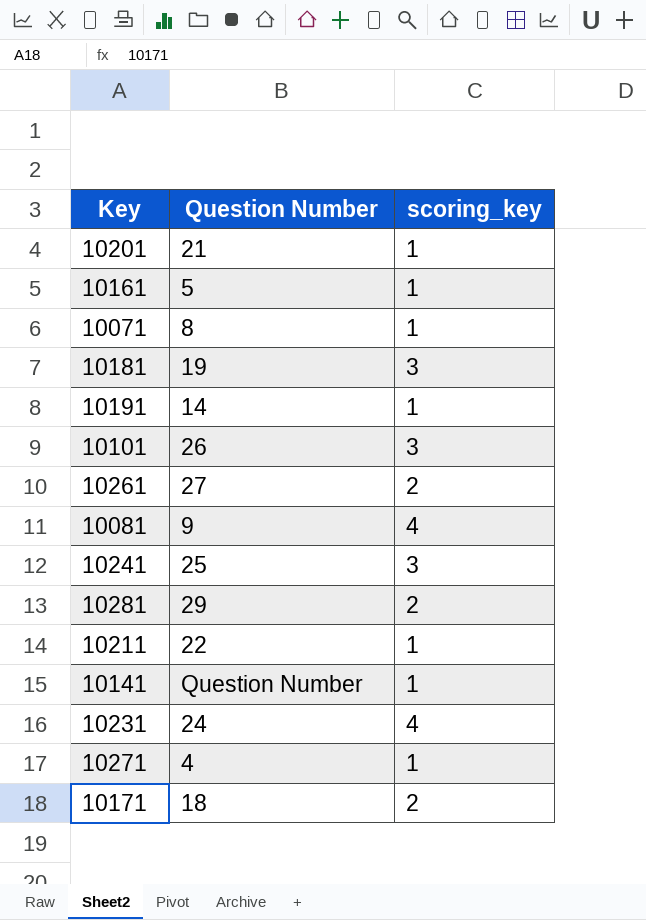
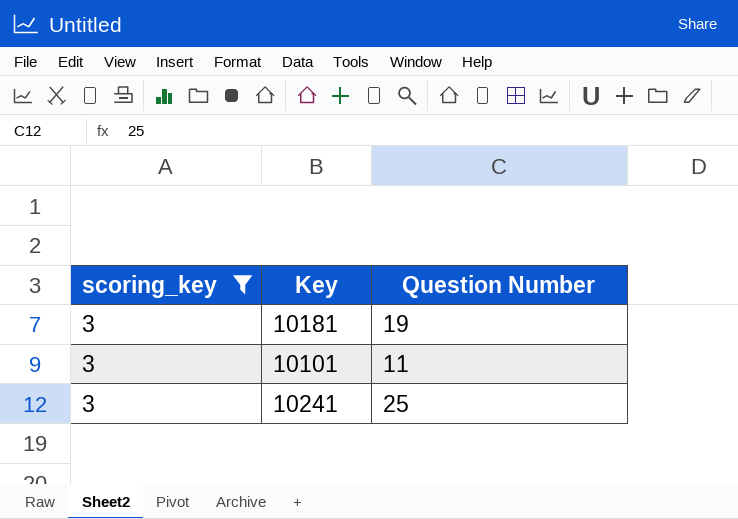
filter: none -> scoring_key = 3
column scoring_key | position: 3 -> 1
10101 | Question Number: 26 -> 11

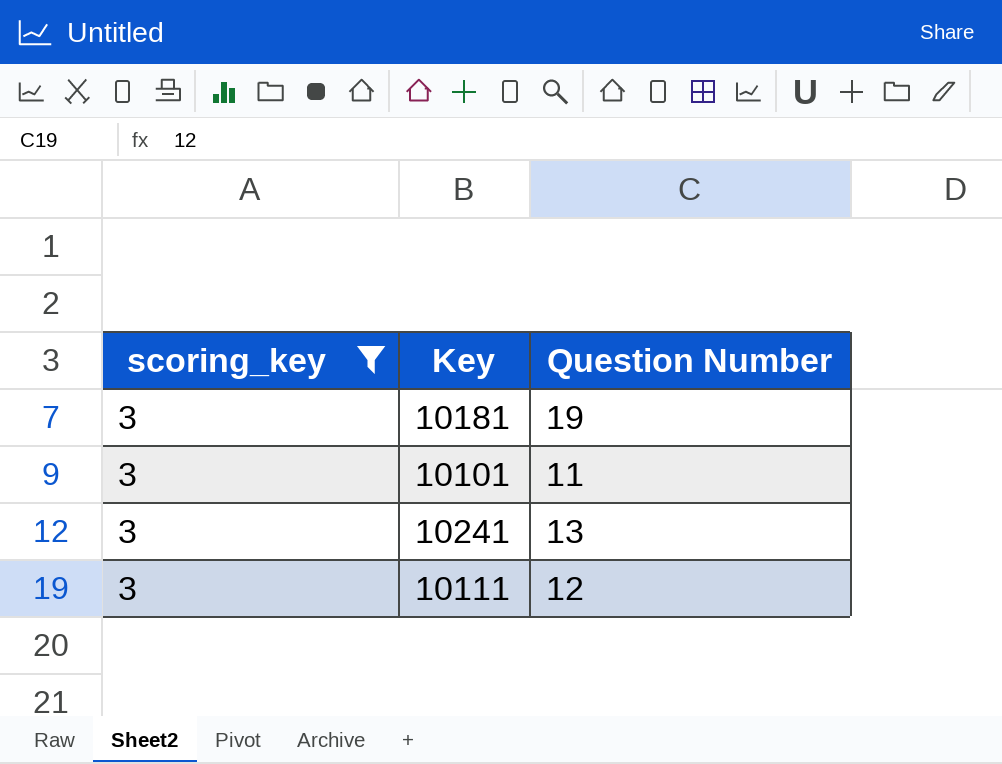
10241 | Question Number: 25 -> 13
row 10111: none -> 3 | 12

